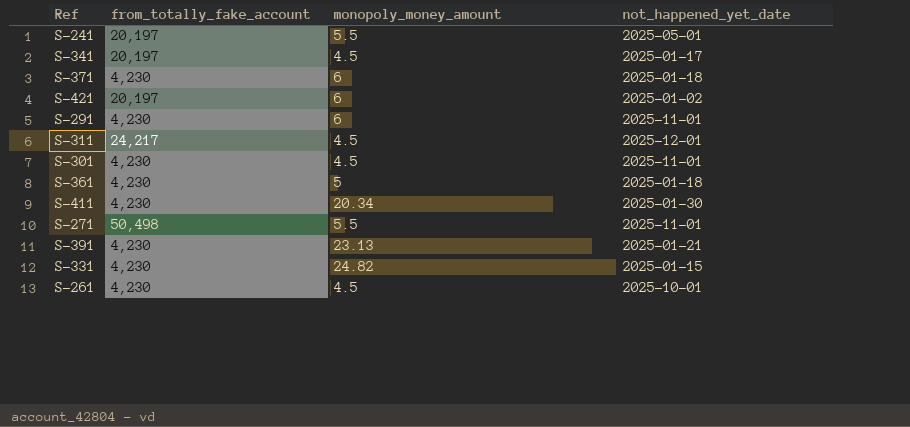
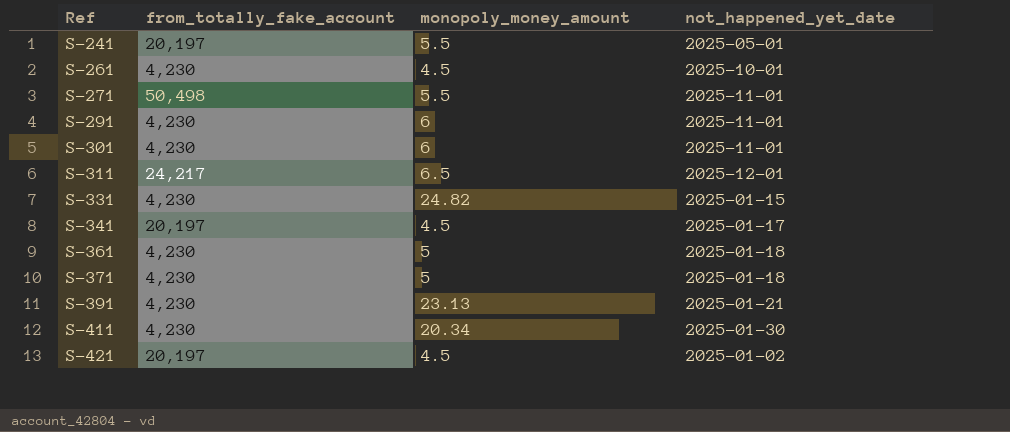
row order: none -> Ref ascending
S-301 | monopoly_money_amount: 4.5 -> 6
S-311 | monopoly_money_amount: 4.5 -> 6.5
S-371 | monopoly_money_amount: 6 -> 5
S-421 | monopoly_money_amount: 6 -> 4.5

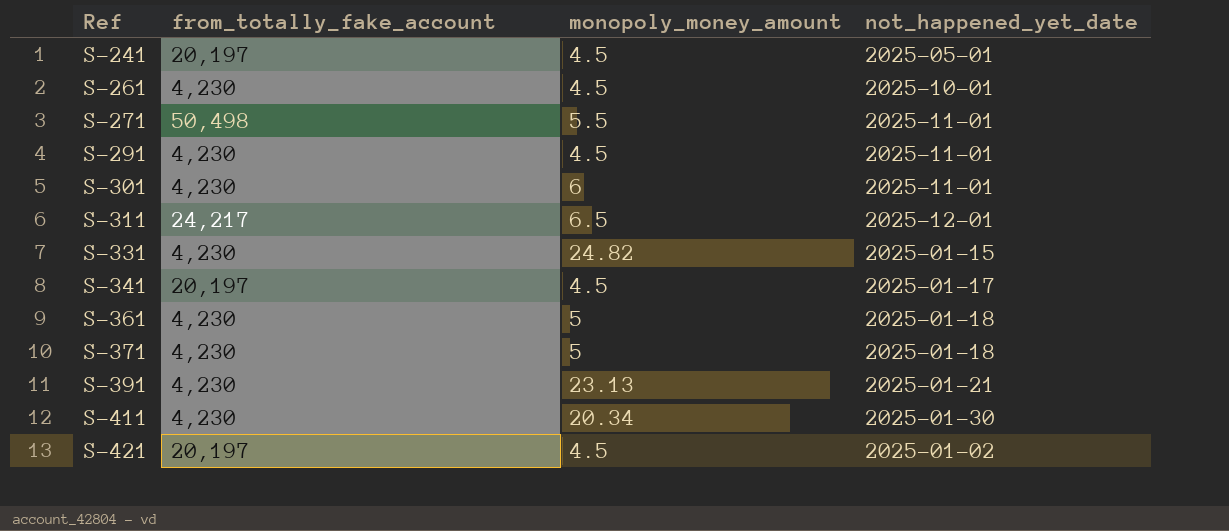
S-241 | monopoly_money_amount: 5.5 -> 4.5
S-291 | monopoly_money_amount: 6 -> 4.5

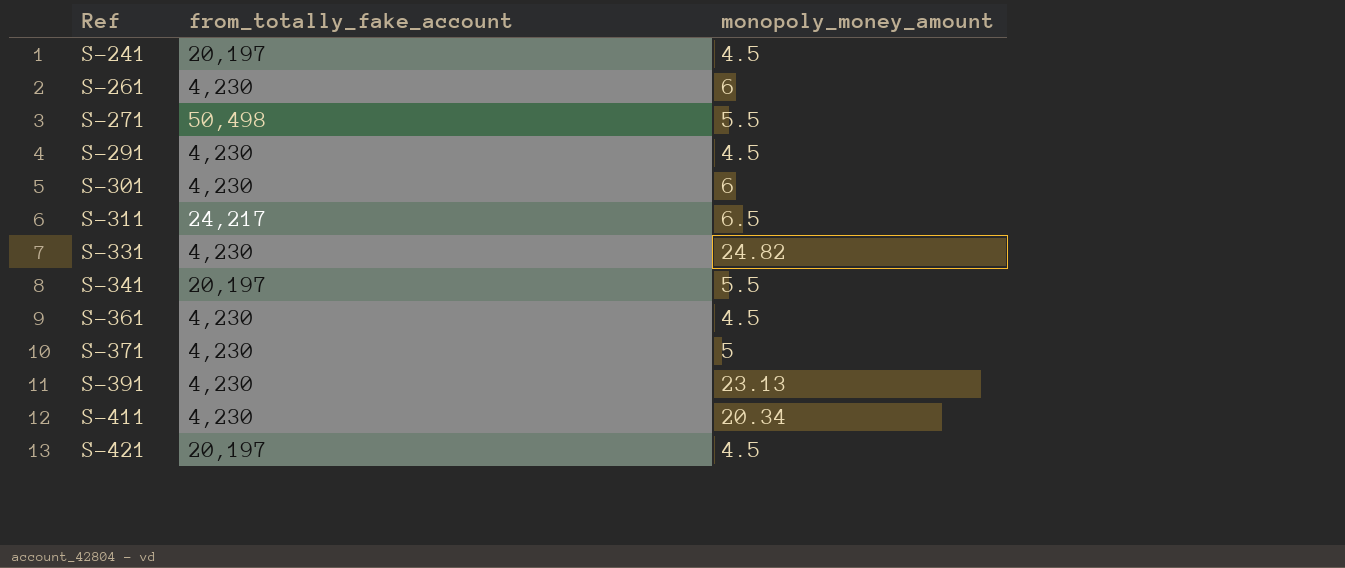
column not_happened_yet_date | position: 4 -> none
S-261 | monopoly_money_amount: 4.5 -> 6
S-341 | monopoly_money_amount: 4.5 -> 5.5
S-361 | monopoly_money_amount: 5 -> 4.5

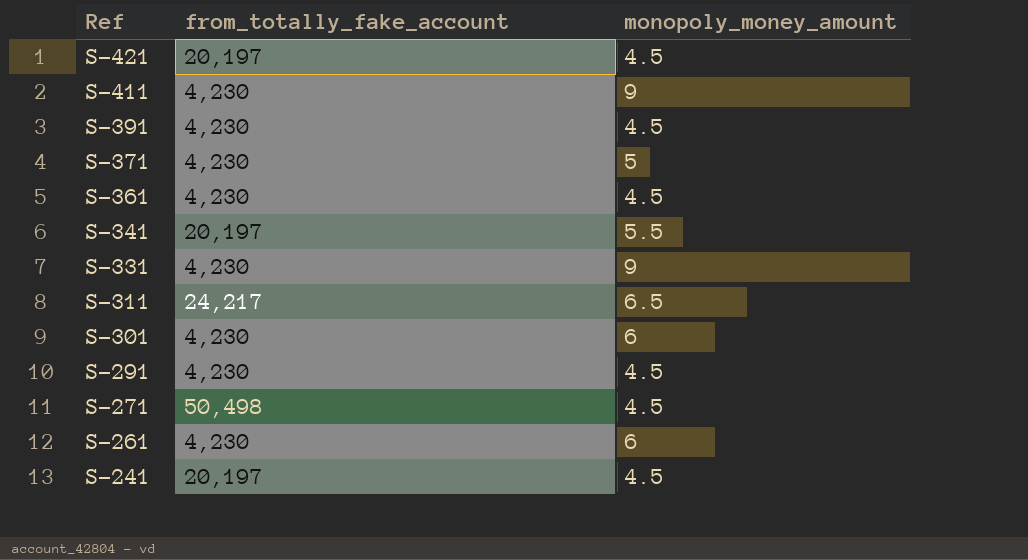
row order: Ref ascending -> Ref descending
S-411 | monopoly_money_amount: 20.34 -> 9
S-391 | monopoly_money_amount: 23.13 -> 4.5
S-331 | monopoly_money_amount: 24.82 -> 9
S-271 | monopoly_money_amount: 5.5 -> 4.5

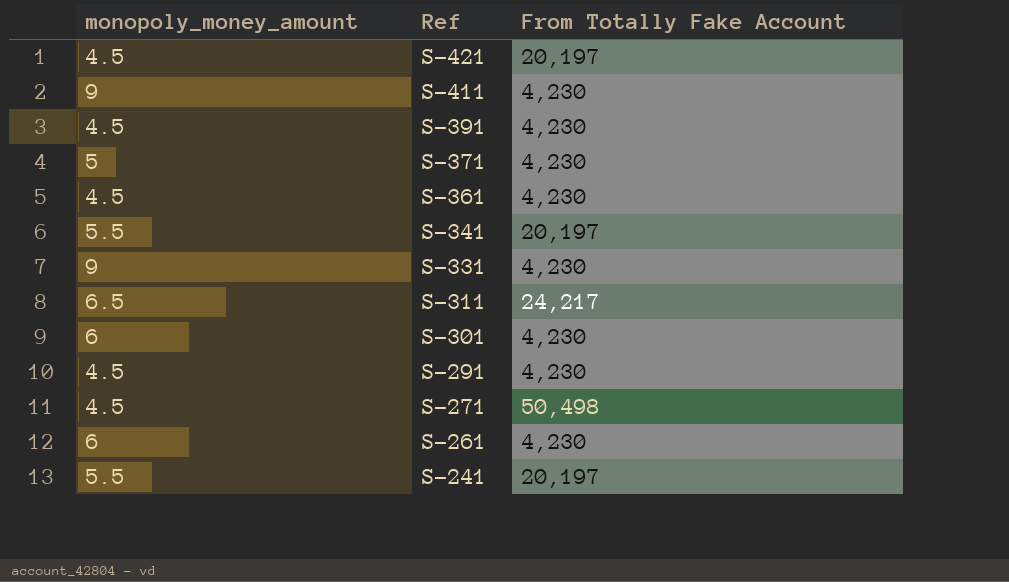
column monopoly_money_amount | position: 3 -> 1
column name: from_totally_fake_account -> From Totally Fake Account
S-241 | monopoly_money_amount: 4.5 -> 5.5

